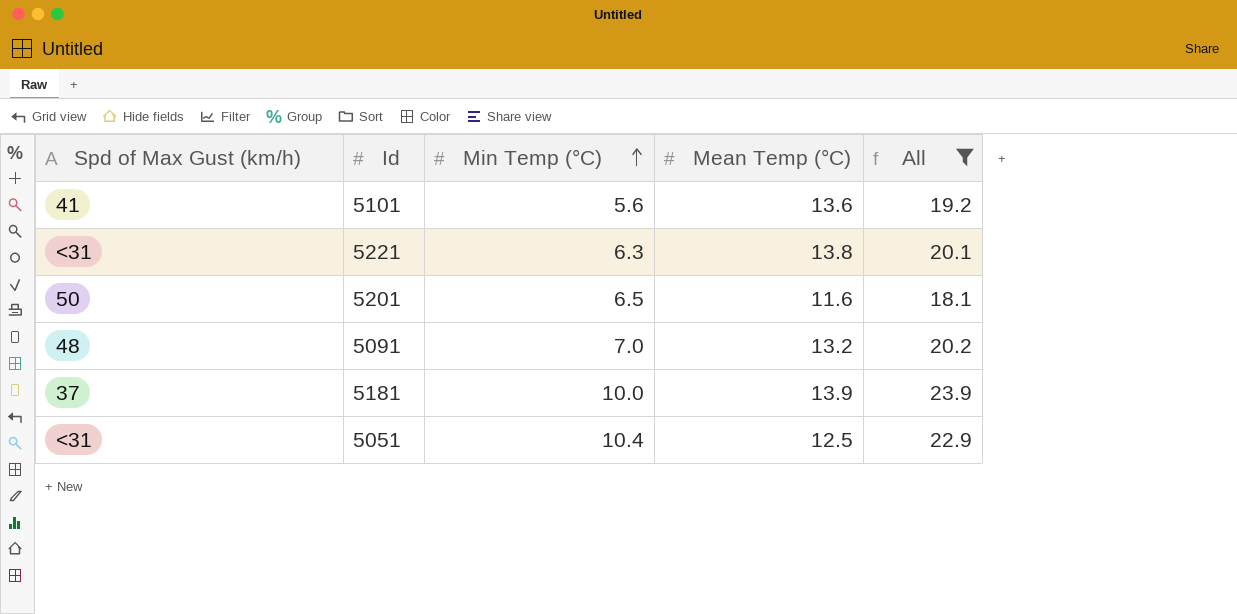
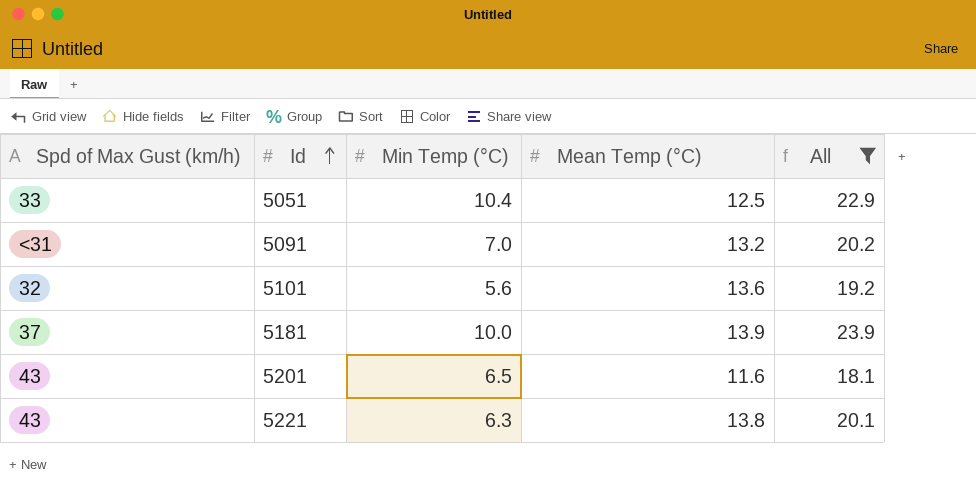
row order: Min Temp (°C) ascending -> Id ascending
5051 | Spd of Max Gust (km/h): <31 -> 33
5091 | Spd of Max Gust (km/h): 48 -> <31
5101 | Spd of Max Gust (km/h): 41 -> 32
5201 | Spd of Max Gust (km/h): 50 -> 43
5221 | Spd of Max Gust (km/h): <31 -> 43

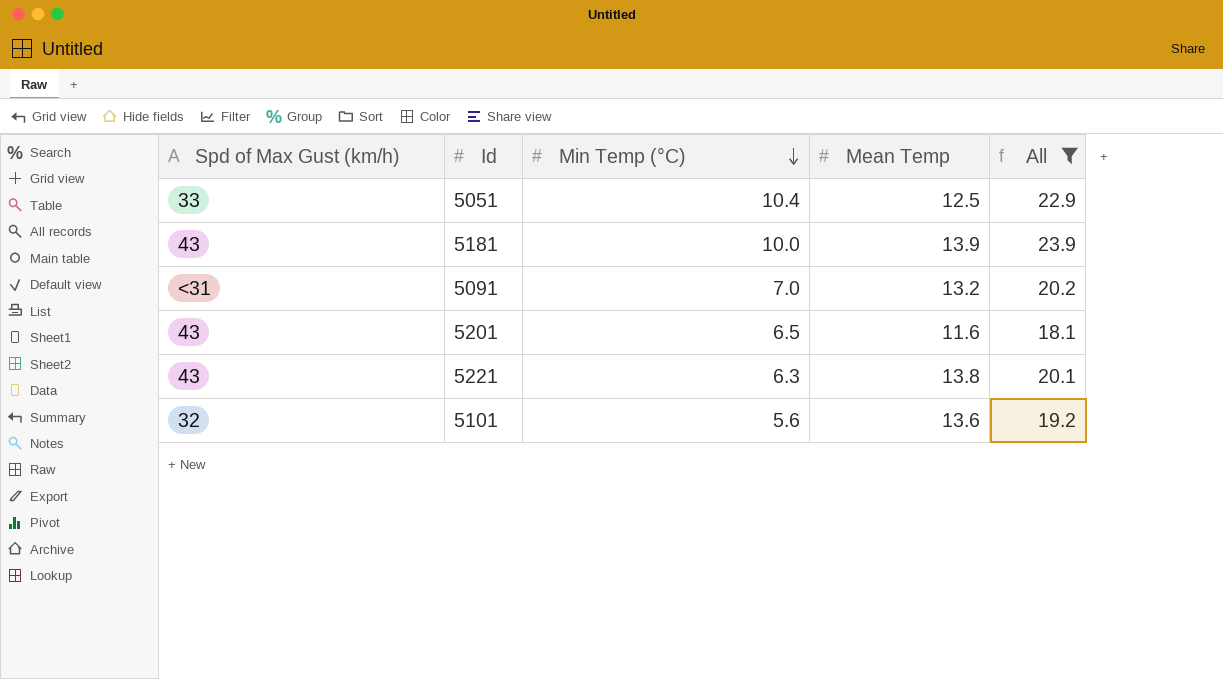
row order: Id ascending -> Min Temp (°C) descending
column name: Mean Temp (°C) -> Mean Temp
5181 | Spd of Max Gust (km/h): 37 -> 43

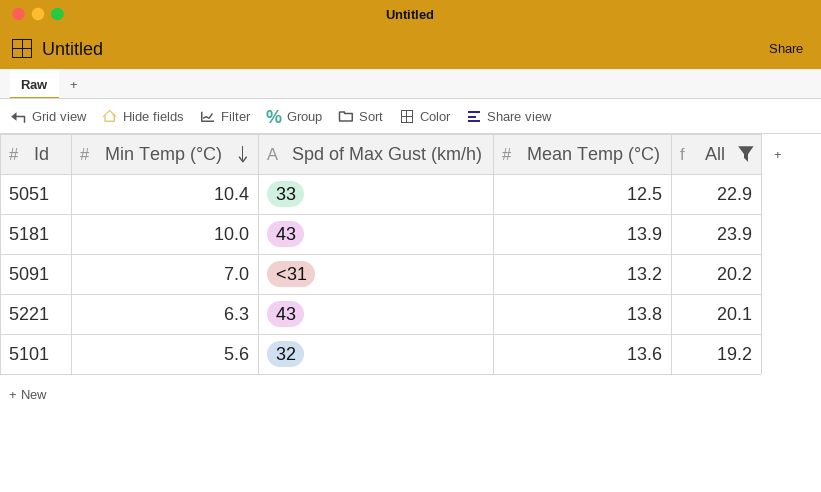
column Spd of Max Gust (km/h) | position: 1 -> 3
column name: Mean Temp -> Mean Temp (°C)
row 5201: 43 | 6.5 | 11.6 | 18.1 -> none

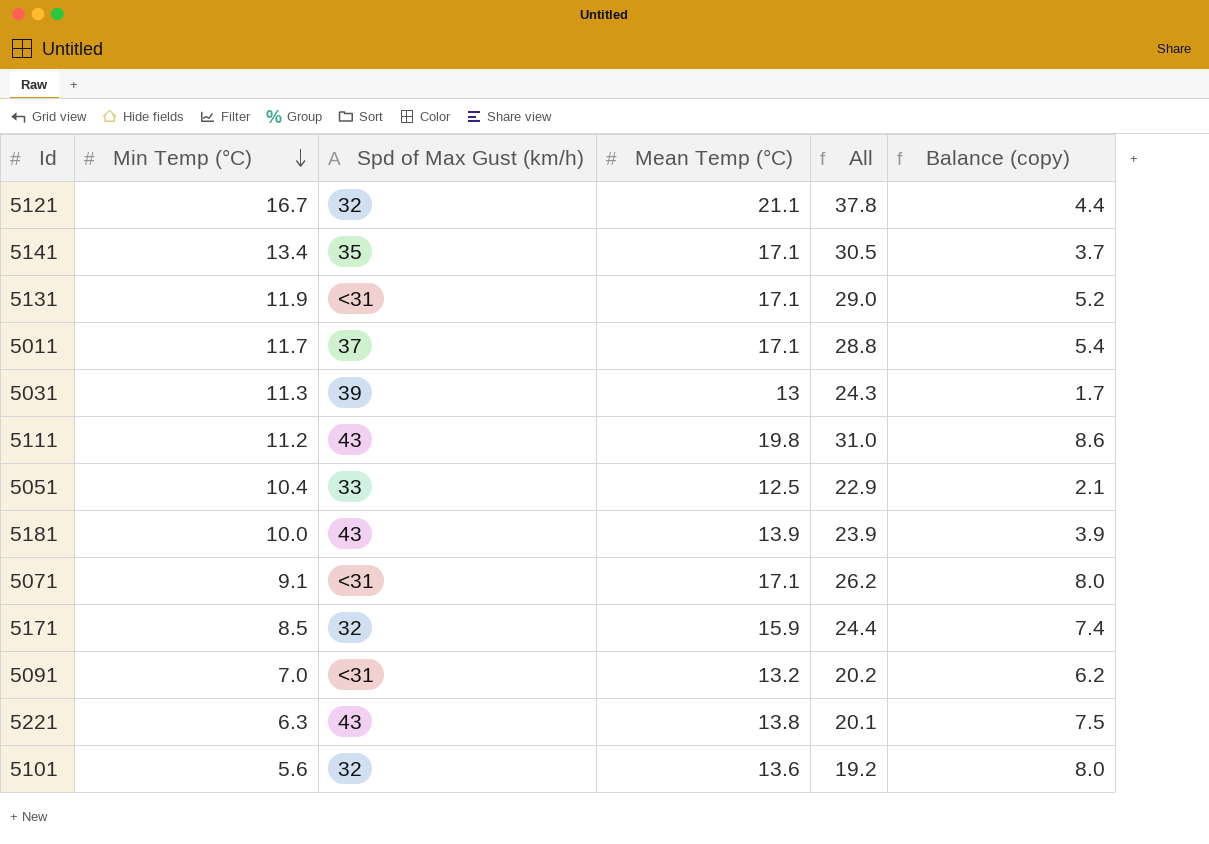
filter: All <= 23.9 -> none
column Balance (copy) | formula: none -> [Mean Temp (°C)] - [Min Temp (°C)]

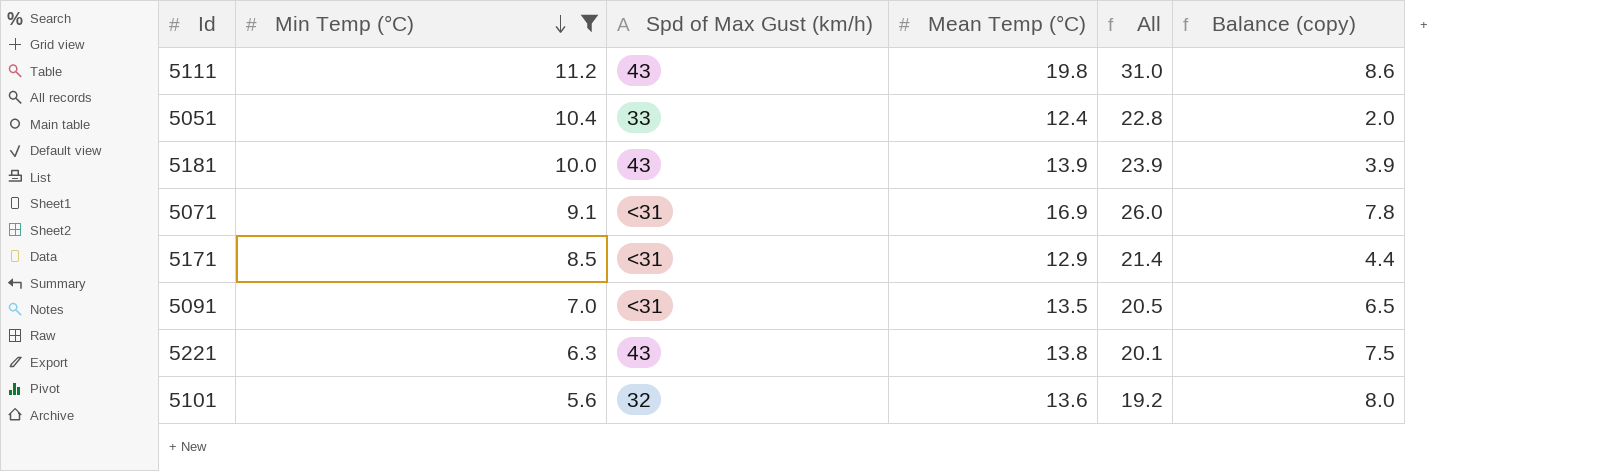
filter: none -> Min Temp (°C) <= 11.2
5051 | Mean Temp (°C): 12.5 -> 12.4
5051 | All: 22.9 -> 22.8
5051 | Balance (copy): 2.1 -> 2.0
5071 | Mean Temp (°C): 17.1 -> 16.9
5071 | All: 26.2 -> 26.0
5071 | Balance (copy): 8.0 -> 7.8
5171 | Spd of Max Gust (km/h): 32 -> <31
5171 | Mean Temp (°C): 15.9 -> 12.9
5171 | All: 24.4 -> 21.4
5171 | Balance (copy): 7.4 -> 4.4
5091 | Mean Temp (°C): 13.2 -> 13.5
5091 | All: 20.2 -> 20.5
5091 | Balance (copy): 6.2 -> 6.5

